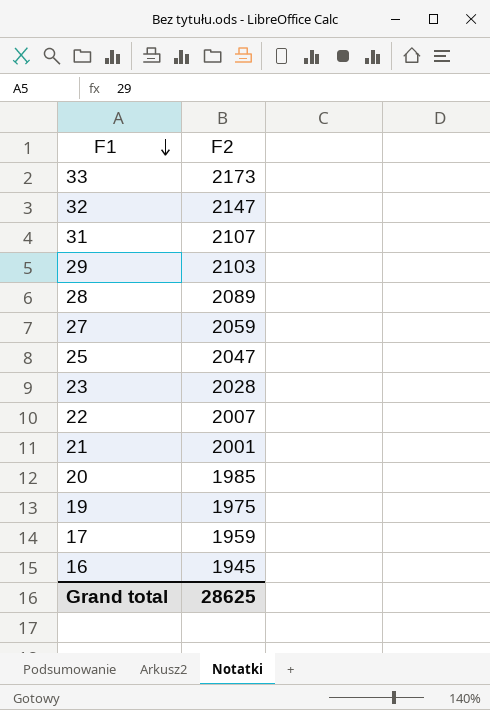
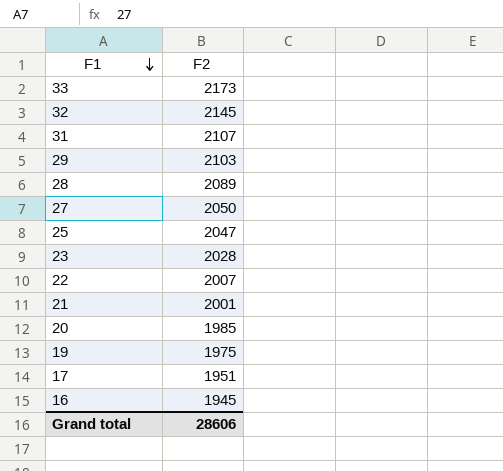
32 | F2: 2147 -> 2145
27 | F2: 2059 -> 2050
17 | F2: 1959 -> 1951
Grand total | F2: 28625 -> 28606

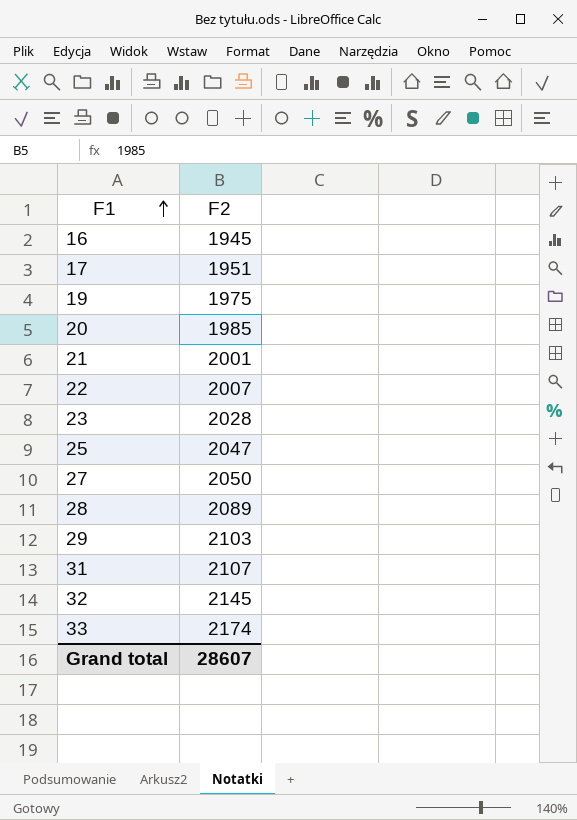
row order: F1 descending -> F1 ascending
33 | F2: 2173 -> 2174
Grand total | F2: 28606 -> 28607

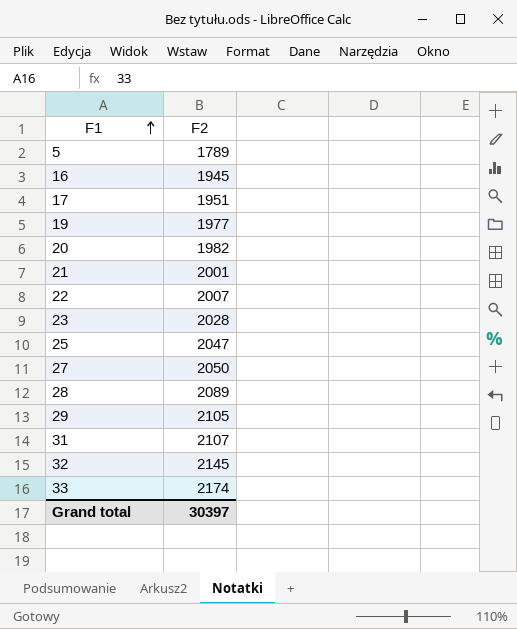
row 5: none -> 1789
19 | F2: 1975 -> 1977
20 | F2: 1985 -> 1982
29 | F2: 2103 -> 2105
Grand total | F2: 28607 -> 30397

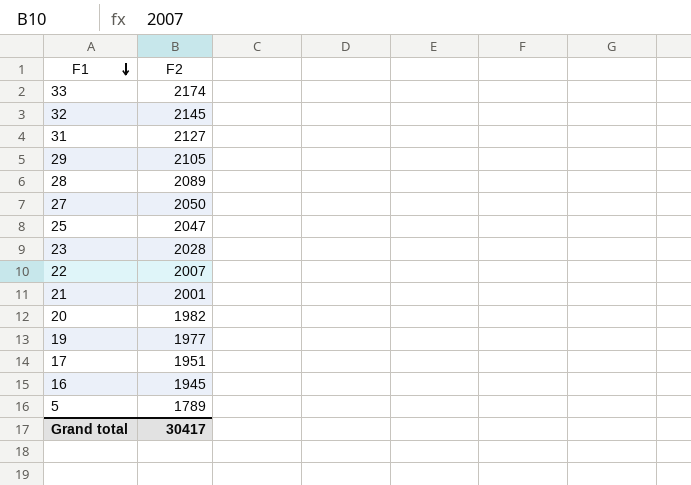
row order: F1 ascending -> F1 descending
31 | F2: 2107 -> 2127
Grand total | F2: 30397 -> 30417

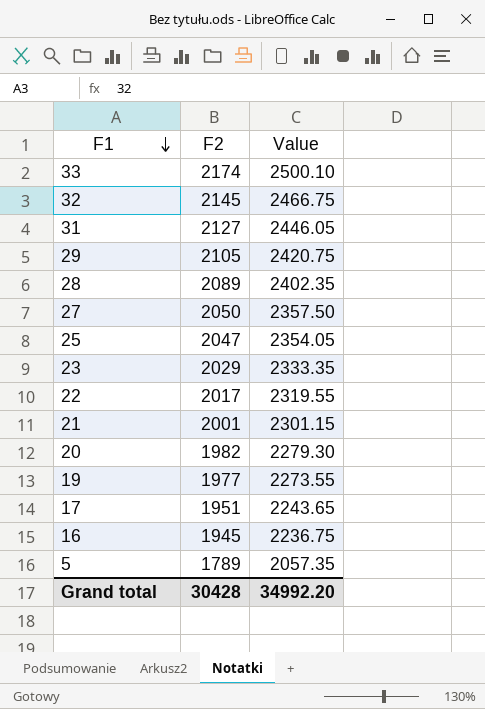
column Value | formula: none -> [F2] * 1.15
23 | F2: 2028 -> 2029
22 | F2: 2007 -> 2017
Grand total | F2: 30417 -> 30428

